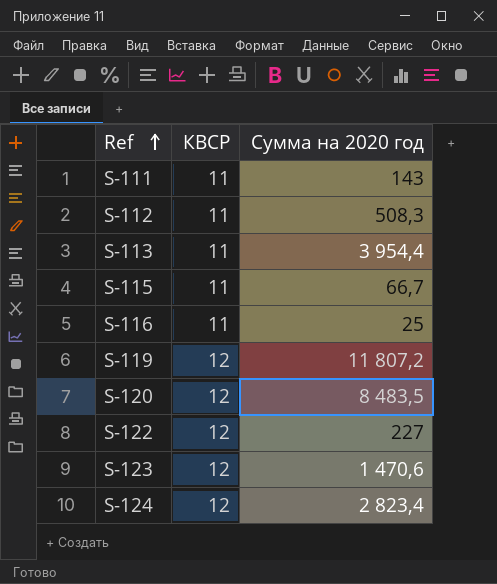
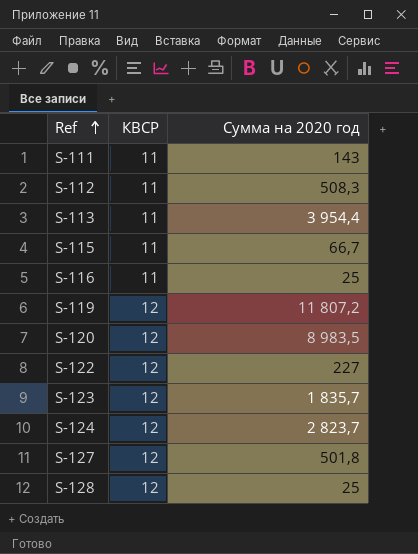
S-120 | Сумма на 2020 год: 8 483,5 -> 8 983,5
S-123 | Сумма на 2020 год: 1 470,6 -> 1 835,7
S-124 | Сумма на 2020 год: 2 823,4 -> 2 823,7
row S-127: none -> 12 | 501,8
row S-128: none -> 12 | 25

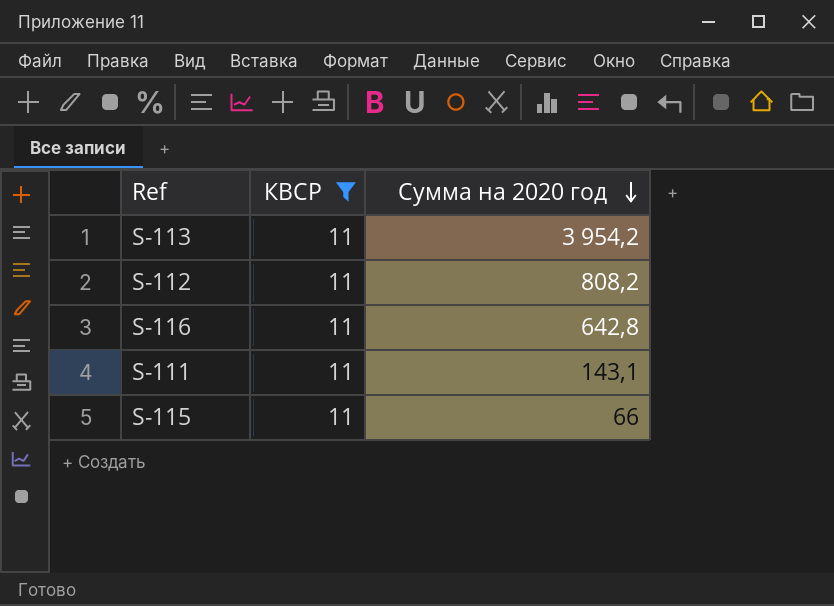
filter: none -> КВСР = 11
row order: Ref ascending -> Сумма на 2020 год descending
S-113 | Сумма на 2020 год: 3 954,4 -> 3 954,2
S-112 | Сумма на 2020 год: 508,3 -> 808,2
S-116 | Сумма на 2020 год: 25 -> 642,8
S-111 | Сумма на 2020 год: 143 -> 143,1
S-115 | Сумма на 2020 год: 66,7 -> 66

